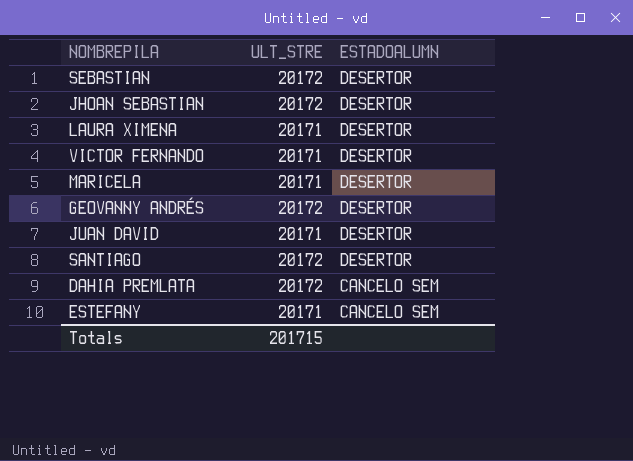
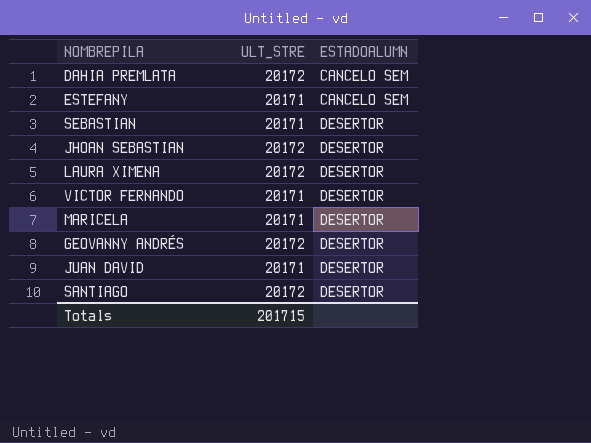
row order: ESTADOALUMN descending -> ESTADOALUMN ascending
SEBASTIAN | ULT_STRE: 20172 -> 20171
LAURA XIMENA | ULT_STRE: 20171 -> 20172

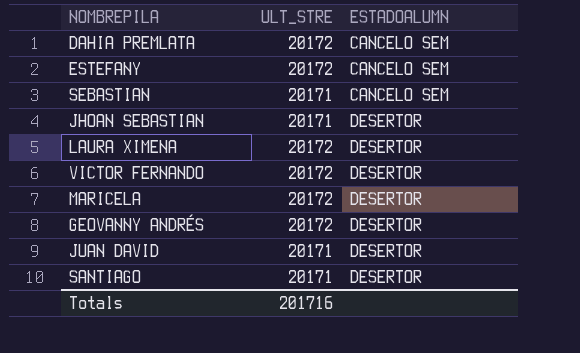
ESTEFANY | ULT_STRE: 20171 -> 20172
SEBASTIAN | ESTADOALUMN: DESERTOR -> CANCELO SEM
JHOAN SEBASTIAN | ULT_STRE: 20172 -> 20171
VICTOR FERNANDO | ULT_STRE: 20171 -> 20172
MARICELA | ULT_STRE: 20171 -> 20172
SANTIAGO | ULT_STRE: 20172 -> 20171
Totals | ULT_STRE: 201715 -> 201716

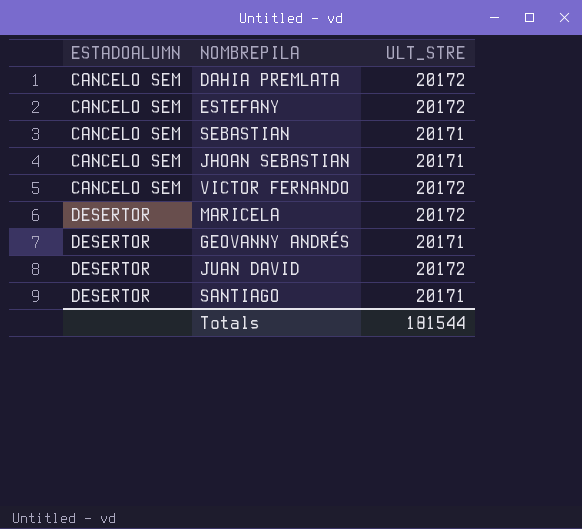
column ESTADOALUMN | position: 3 -> 1
row LAURA XIMENA: 20172 | DESERTOR -> none
JHOAN SEBASTIAN | ESTADOALUMN: DESERTOR -> CANCELO SEM
VICTOR FERNANDO | ESTADOALUMN: DESERTOR -> CANCELO SEM
GEOVANNY ANDRÉS | ULT_STRE: 20172 -> 20171
JUAN DAVID | ULT_STRE: 20171 -> 20172
Totals | ULT_STRE: 201716 -> 181544

